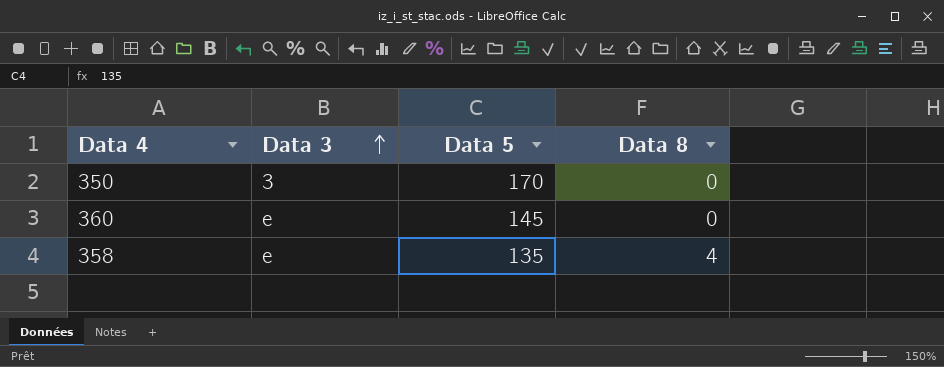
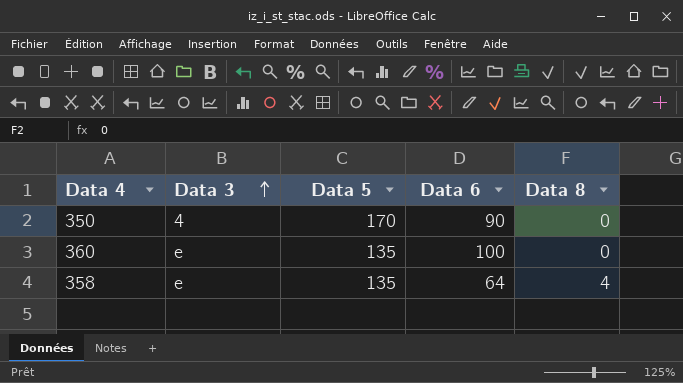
column Data 6 | position: none -> 4
350 | Data 3: 3 -> 4
360 | Data 5: 145 -> 135

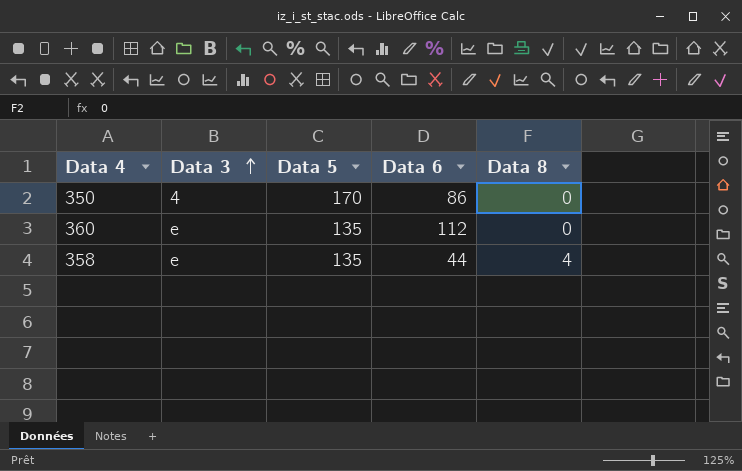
350 | Data 6: 90 -> 86
360 | Data 6: 100 -> 112
358 | Data 6: 64 -> 44

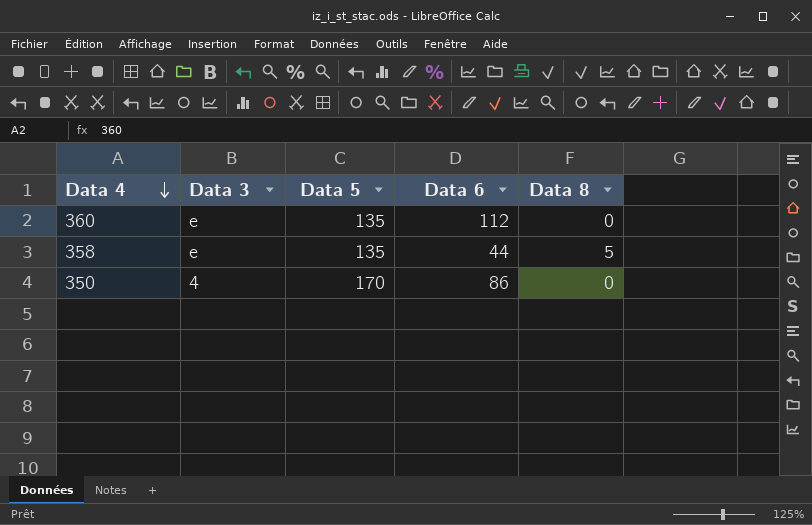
row order: Data 3 ascending -> Data 4 descending
358 | Data 8: 4 -> 5

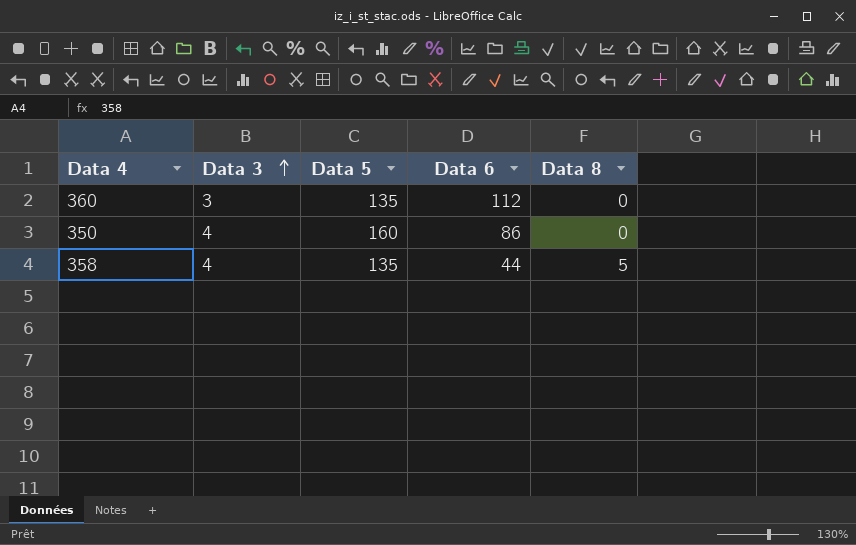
row order: Data 4 descending -> Data 3 ascending
360 | Data 3: e -> 3
350 | Data 5: 170 -> 160
358 | Data 3: e -> 4

